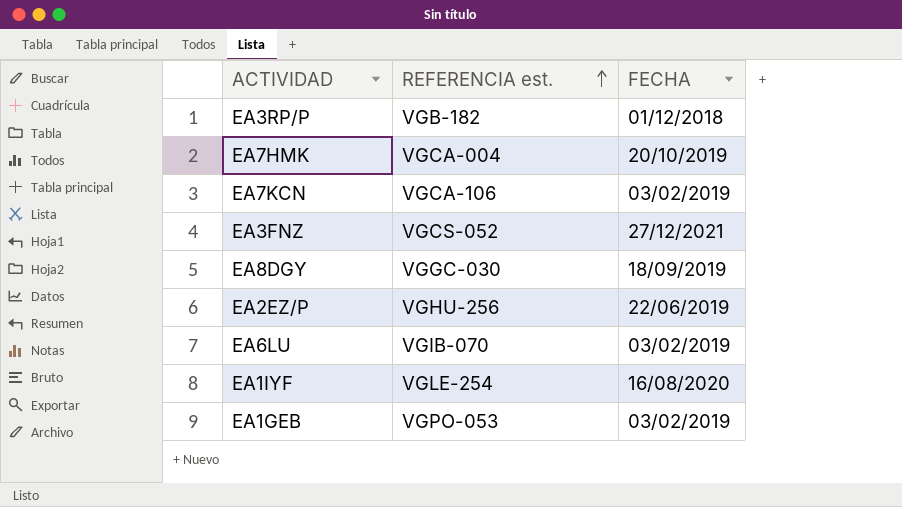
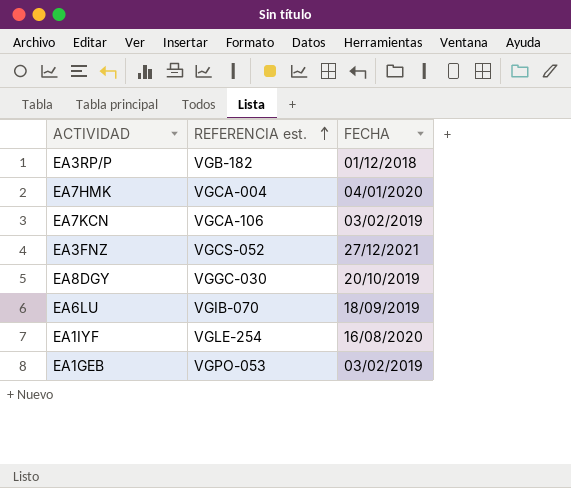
row EA2EZ/P: VGHU-256 | 22/06/2019 -> none
EA7HMK | FECHA: 20/10/2019 -> 04/01/2020
EA8DGY | FECHA: 18/09/2019 -> 20/10/2019
EA6LU | FECHA: 03/02/2019 -> 18/09/2019

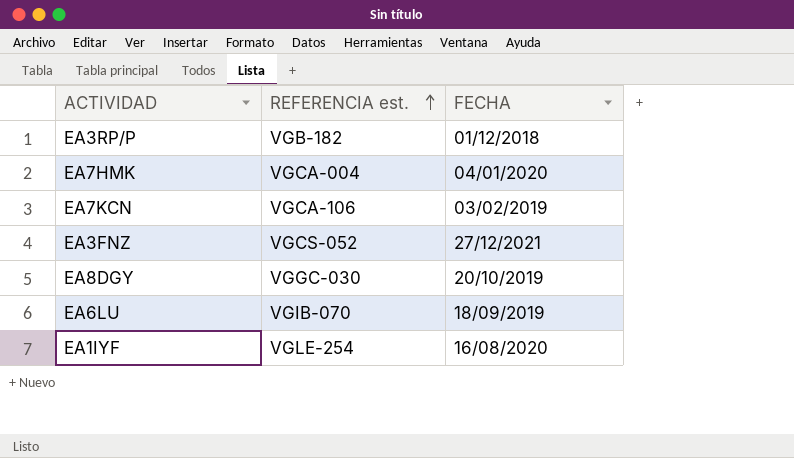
row EA1GEB: VGPO-053 | 03/02/2019 -> none

